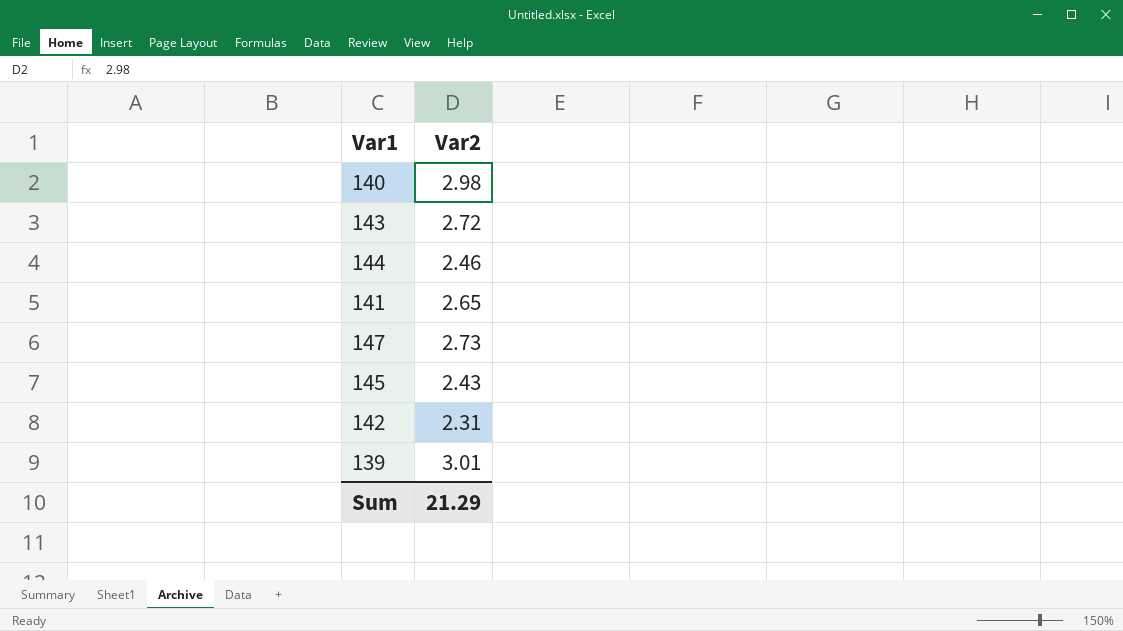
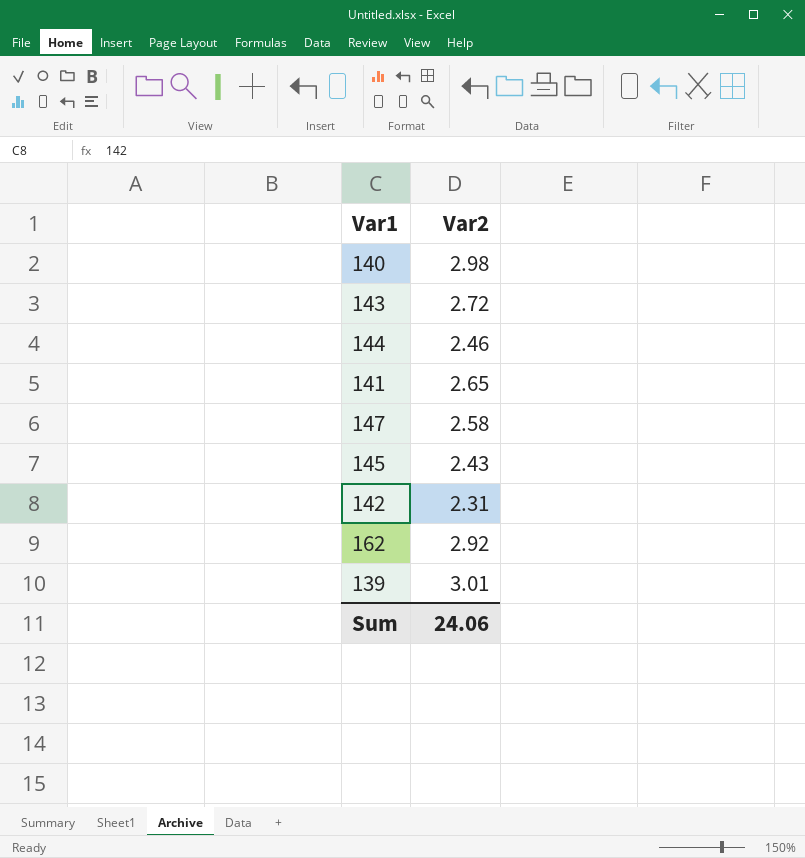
147 | Var2: 2.73 -> 2.58
row 162: none -> 2.92
Sum | Var2: 21.29 -> 24.06

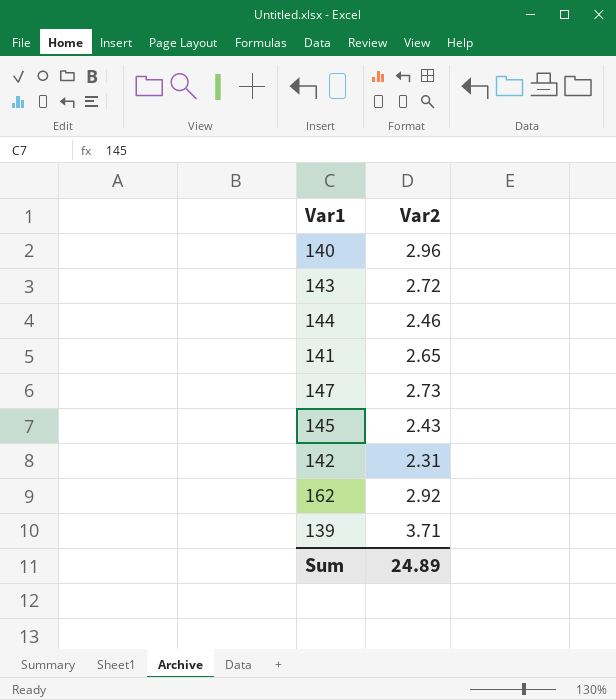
140 | Var2: 2.98 -> 2.96
147 | Var2: 2.58 -> 2.73
139 | Var2: 3.01 -> 3.71
Sum | Var2: 24.06 -> 24.89

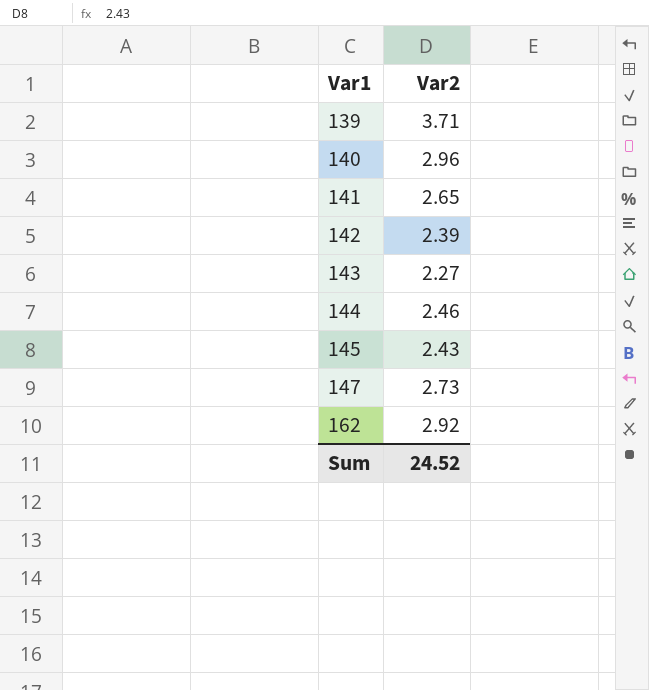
row order: none -> Var1 ascending
142 | Var2: 2.31 -> 2.39
143 | Var2: 2.72 -> 2.27
Sum | Var2: 24.89 -> 24.52

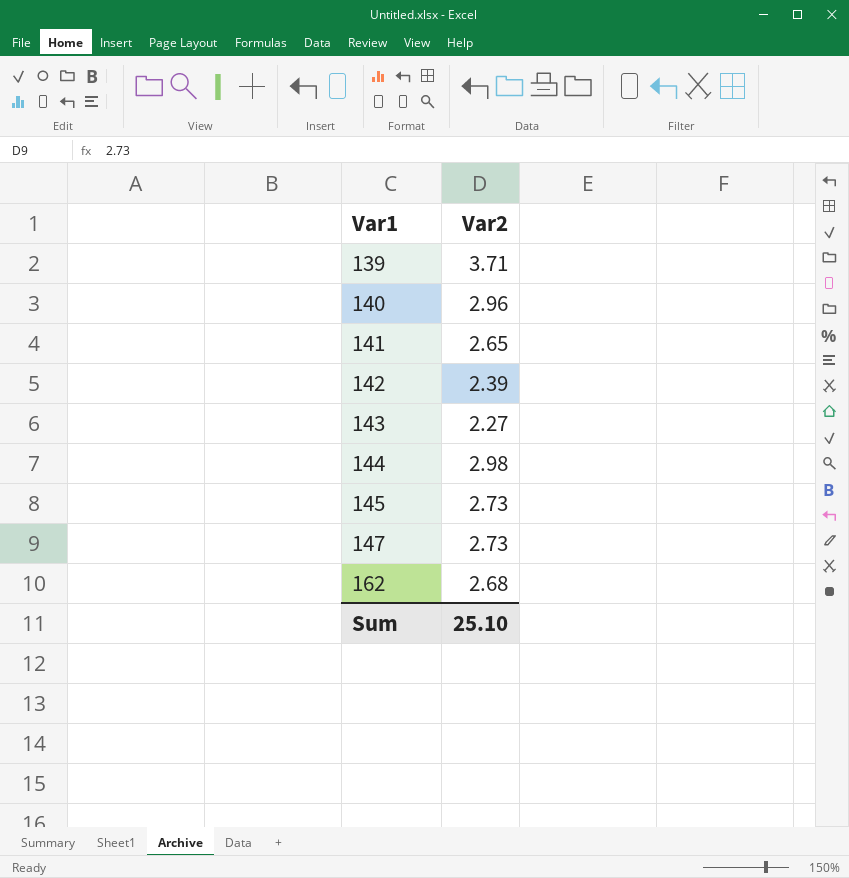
144 | Var2: 2.46 -> 2.98
145 | Var2: 2.43 -> 2.73
162 | Var2: 2.92 -> 2.68
Sum | Var2: 24.52 -> 25.10

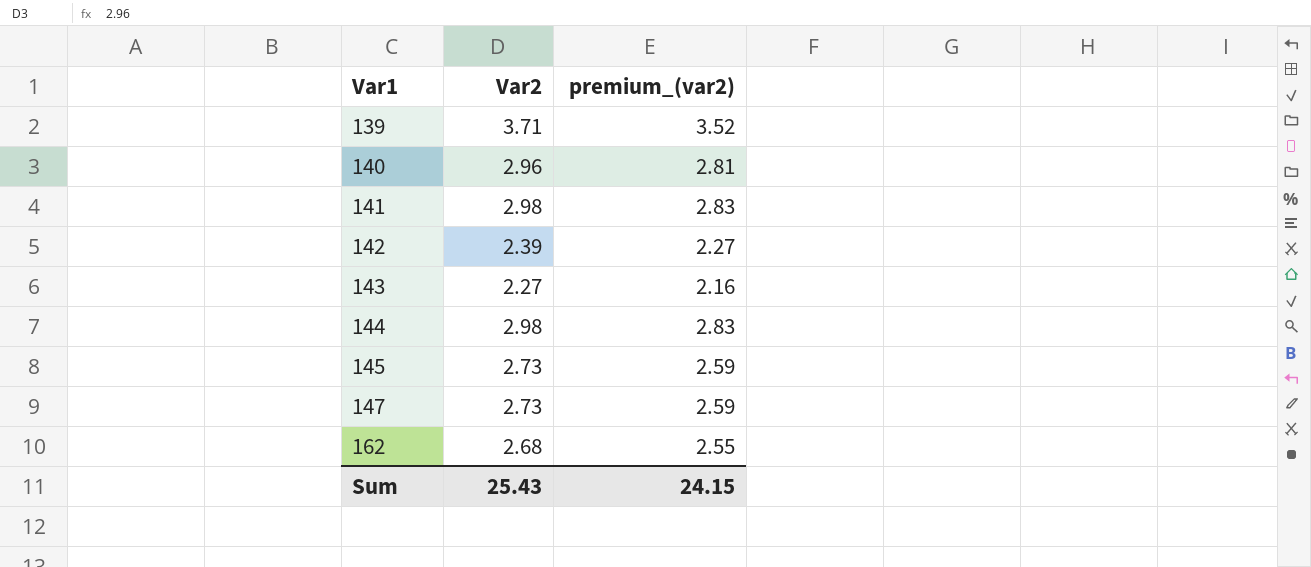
column premium_(var2) | formula: none -> [Var2] * 0.95
141 | Var2: 2.65 -> 2.98
Sum | Var2: 25.10 -> 25.43

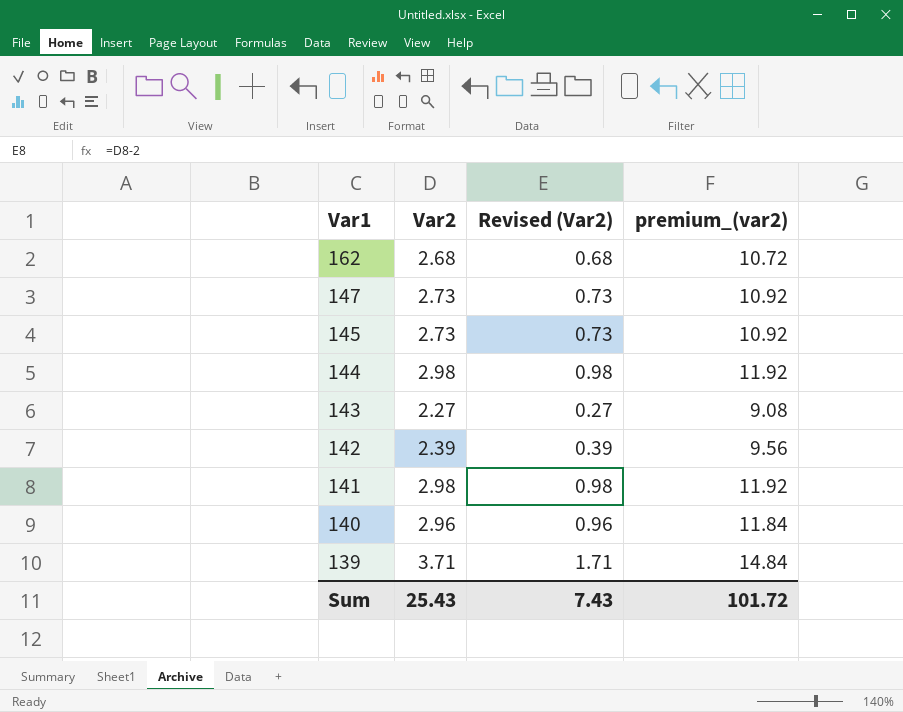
row order: Var1 ascending -> Var1 descending
column Revised (Var2) | formula: none -> [Var2] - 2
column premium_(var2) | formula: [Var2] * 0.95 -> [Var2] * 4
Sum | premium_(var2): 24.15 -> 101.72

